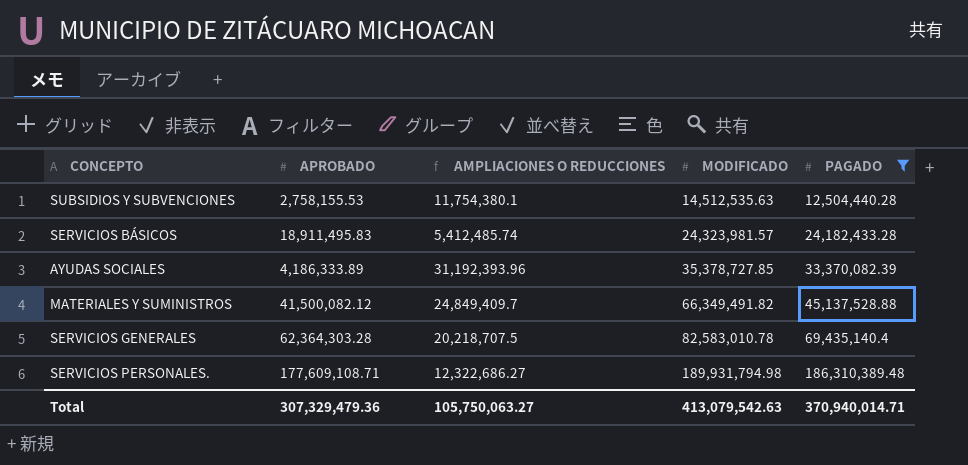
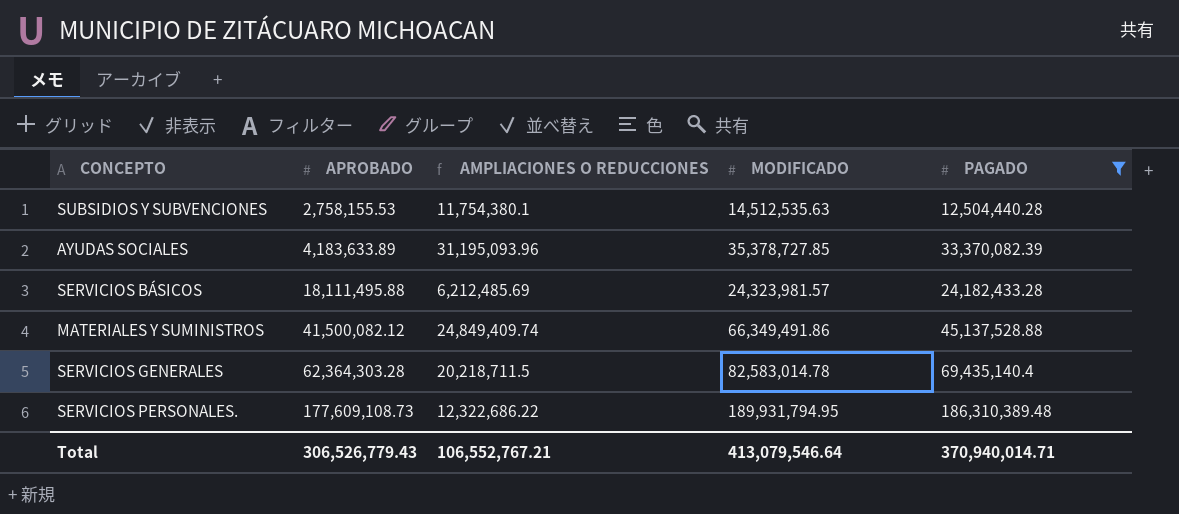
row order: MODIFICADO ascending -> APROBADO ascending
AYUDAS SOCIALES | APROBADO: 4,186,333.89 -> 4,183,633.89
AYUDAS SOCIALES | AMPLIACIONES O REDUCCIONES: 31,192,393.96 -> 31,195,093.96
SERVICIOS BÁSICOS | APROBADO: 18,911,495.83 -> 18,111,495.88
SERVICIOS BÁSICOS | AMPLIACIONES O REDUCCIONES: 5,412,485.74 -> 6,212,485.69
MATERIALES Y SUMINISTROS | AMPLIACIONES O REDUCCIONES: 24,849,409.7 -> 24,849,409.74
MATERIALES Y SUMINISTROS | MODIFICADO: 66,349,491.82 -> 66,349,491.86
SERVICIOS GENERALES | AMPLIACIONES O REDUCCIONES: 20,218,707.5 -> 20,218,711.5
SERVICIOS GENERALES | MODIFICADO: 82,583,010.78 -> 82,583,014.78
SERVICIOS PERSONALES. | APROBADO: 177,609,108.71 -> 177,609,108.73
SERVICIOS PERSONALES. | AMPLIACIONES O REDUCCIONES: 12,322,686.27 -> 12,322,686.22
SERVICIOS PERSONALES. | MODIFICADO: 189,931,794.98 -> 189,931,794.95
Total | APROBADO: 307,329,479.36 -> 306,526,779.43
Total | AMPLIACIONES O REDUCCIONES: 105,750,063.27 -> 106,552,767.21
Total | MODIFICADO: 413,079,542.63 -> 413,079,546.64

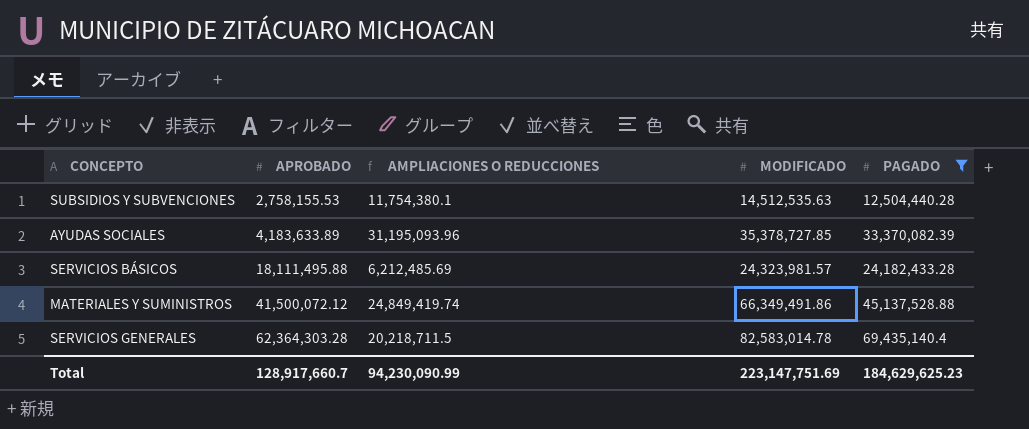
row SERVICIOS PERSONALES.: 177,609,108.73 | 12,322,686.22 | 189,931,794.95 | 186,310,389.48 -> none
MATERIALES Y SUMINISTROS | APROBADO: 41,500,082.12 -> 41,500,072.12
MATERIALES Y SUMINISTROS | AMPLIACIONES O REDUCCIONES: 24,849,409.74 -> 24,849,419.74
Total | APROBADO: 306,526,779.43 -> 128,917,660.7
Total | AMPLIACIONES O REDUCCIONES: 106,552,767.21 -> 94,230,090.99
Total | MODIFICADO: 413,079,546.64 -> 223,147,751.69
Total | PAGADO: 370,940,014.71 -> 184,629,625.23

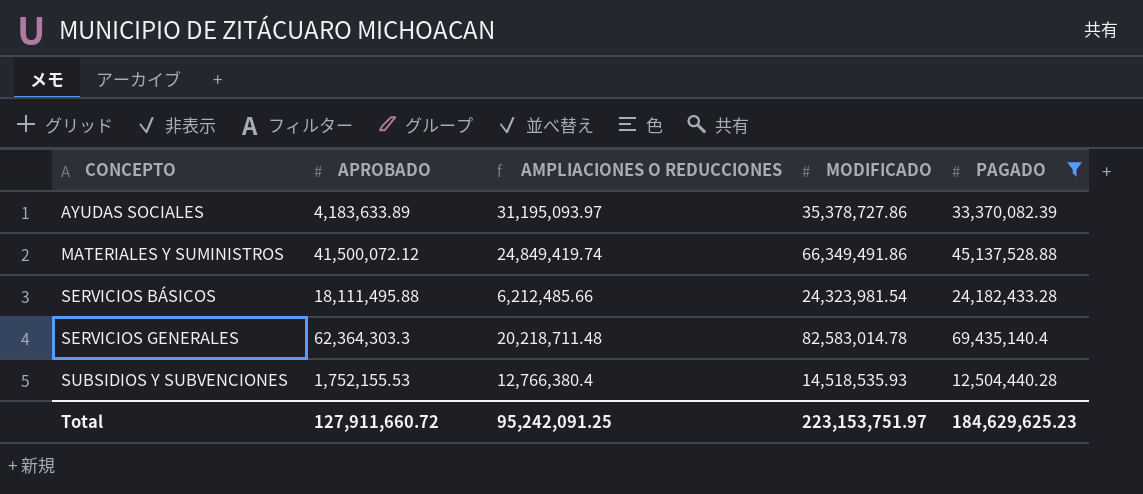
row order: APROBADO ascending -> CONCEPTO ascending
AYUDAS SOCIALES | AMPLIACIONES O REDUCCIONES: 31,195,093.96 -> 31,195,093.97
AYUDAS SOCIALES | MODIFICADO: 35,378,727.85 -> 35,378,727.86
SERVICIOS BÁSICOS | AMPLIACIONES O REDUCCIONES: 6,212,485.69 -> 6,212,485.66
SERVICIOS BÁSICOS | MODIFICADO: 24,323,981.57 -> 24,323,981.54
SERVICIOS GENERALES | APROBADO: 62,364,303.28 -> 62,364,303.3
SERVICIOS GENERALES | AMPLIACIONES O REDUCCIONES: 20,218,711.5 -> 20,218,711.48
SUBSIDIOS Y SUBVENCIONES | APROBADO: 2,758,155.53 -> 1,752,155.53
SUBSIDIOS Y SUBVENCIONES | AMPLIACIONES O REDUCCIONES: 11,754,380.1 -> 12,766,380.4
SUBSIDIOS Y SUBVENCIONES | MODIFICADO: 14,512,535.63 -> 14,518,535.93
Total | APROBADO: 128,917,660.7 -> 127,911,660.72
Total | AMPLIACIONES O REDUCCIONES: 94,230,090.99 -> 95,242,091.25
Total | MODIFICADO: 223,147,751.69 -> 223,153,751.97

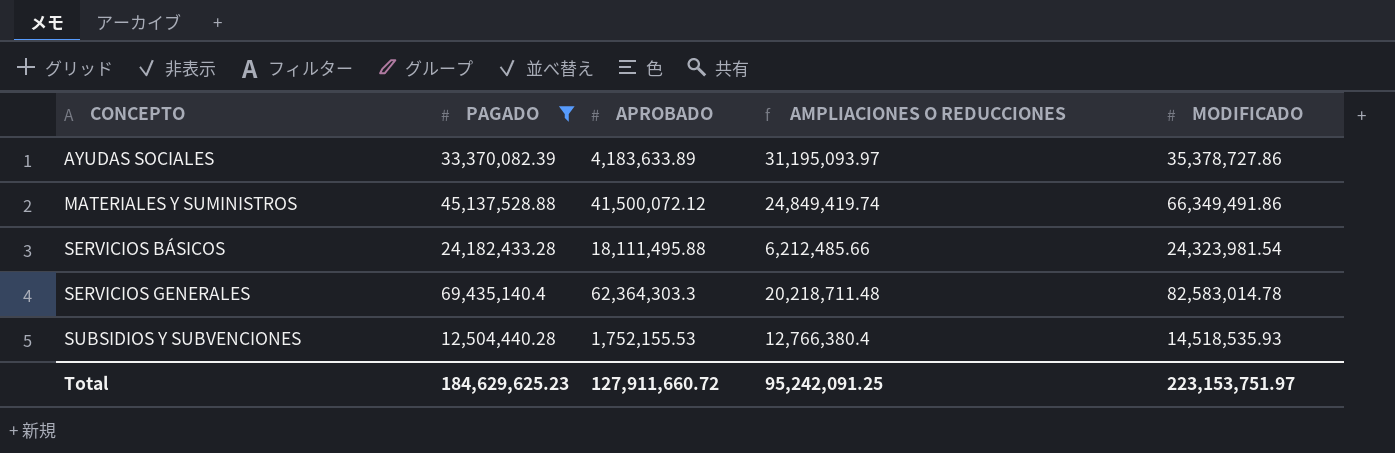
column PAGADO | position: 5 -> 2

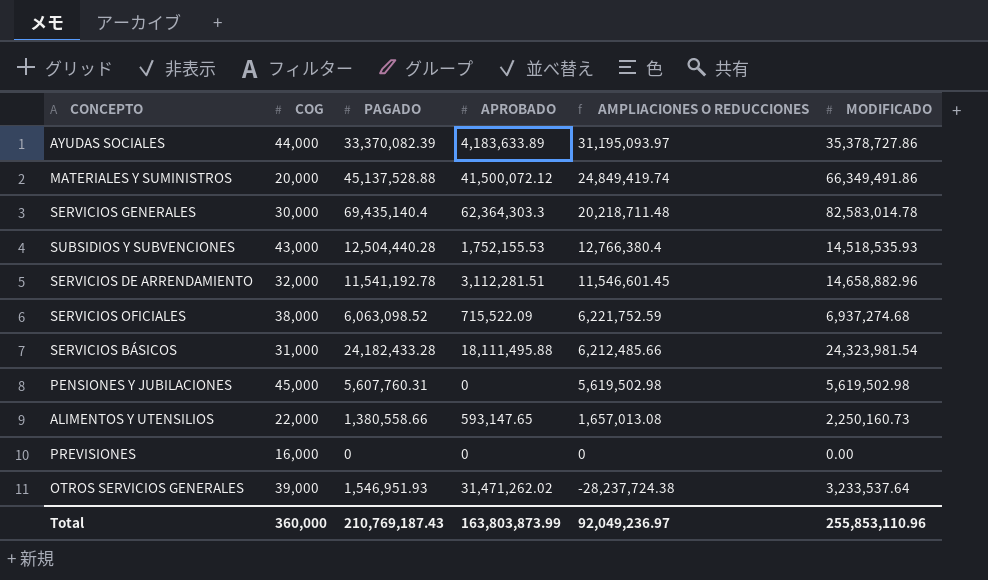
filter: PAGADO >= 12,504,440.28 -> none
row order: CONCEPTO ascending -> AMPLIACIONES O REDUCCIONES descending
column COG | position: none -> 2
Total | PAGADO: 184,629,625.23 -> 210,769,187.43
Total | APROBADO: 127,911,660.72 -> 163,803,873.99
Total | AMPLIACIONES O REDUCCIONES: 95,242,091.25 -> 92,049,236.97
Total | MODIFICADO: 223,153,751.97 -> 255,853,110.96

